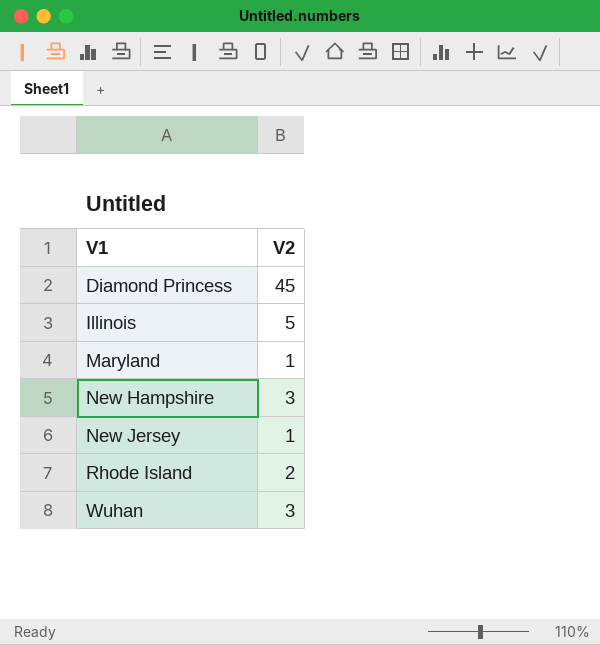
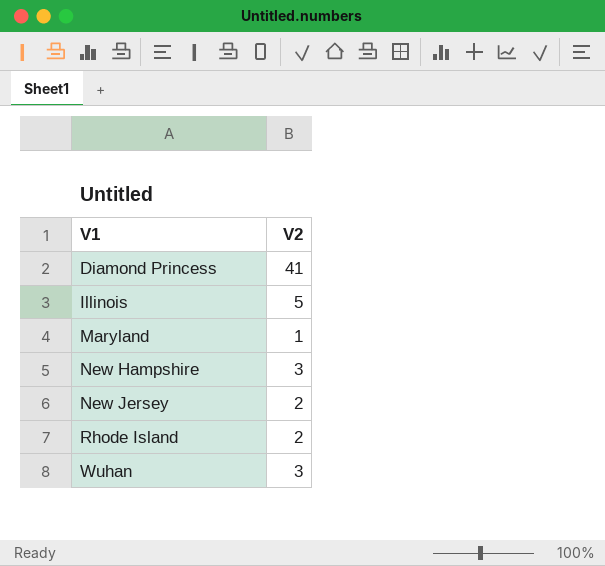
Diamond Princess | V2: 45 -> 41
New Jersey | V2: 1 -> 2

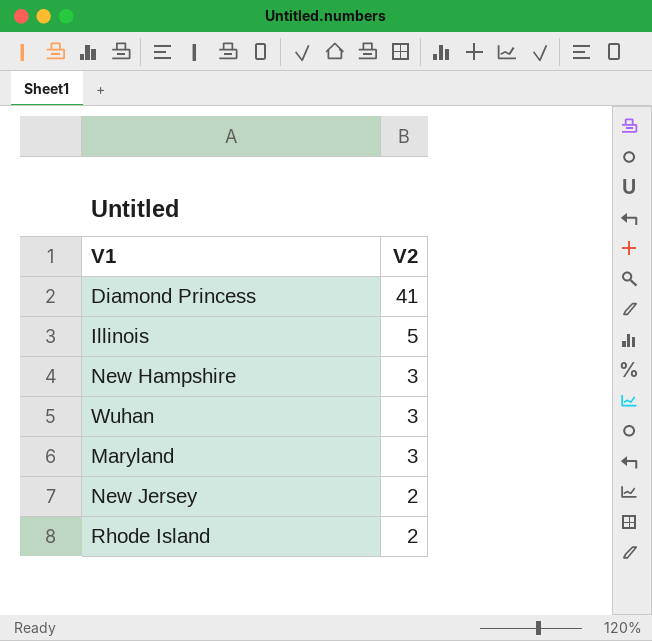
row order: V1 ascending -> V2 descending
Maryland | V2: 1 -> 3

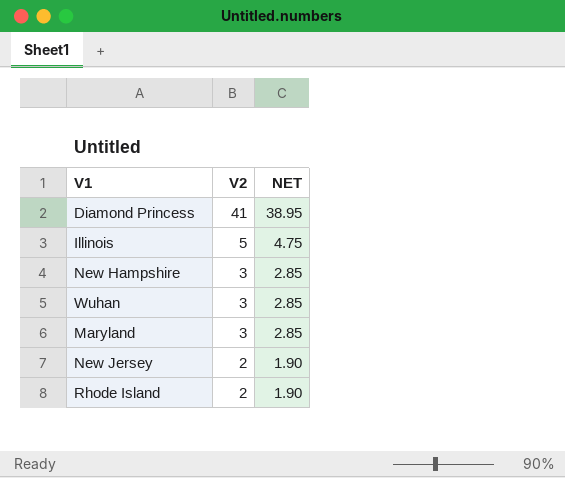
column NET | formula: none -> [V2] * 0.95

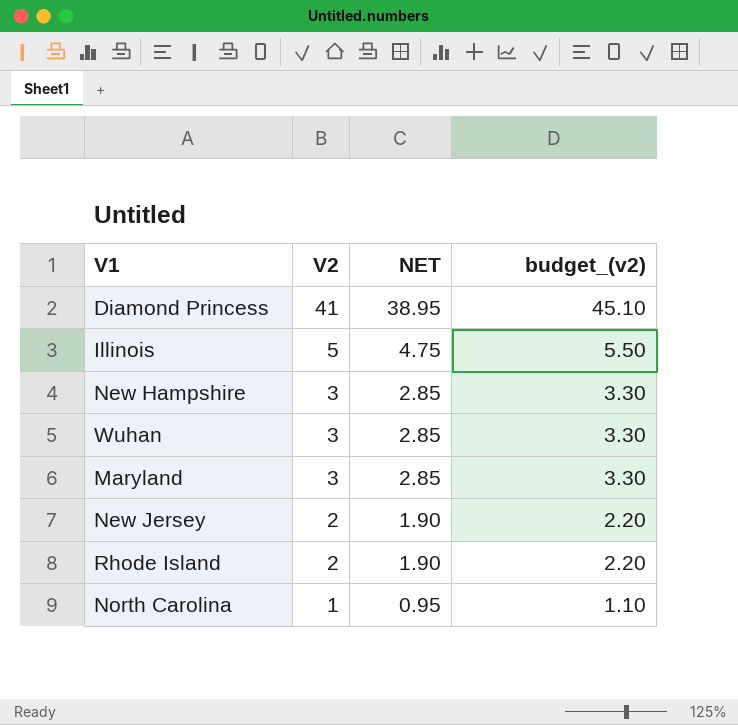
column budget_(v2) | formula: none -> [V2] * 1.1
row North Carolina: none -> 1 | 0.95 | 1.10

